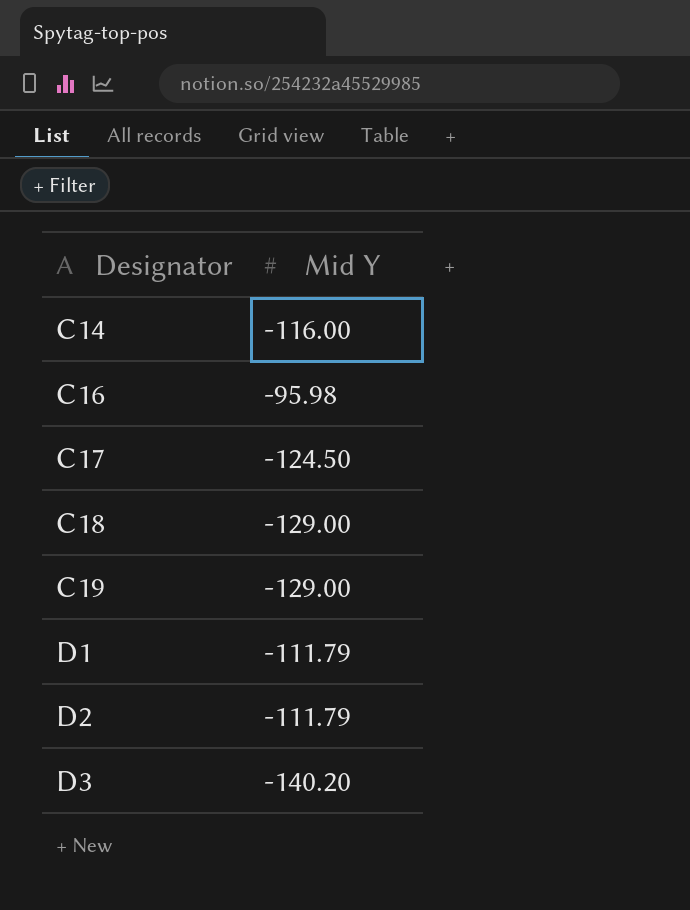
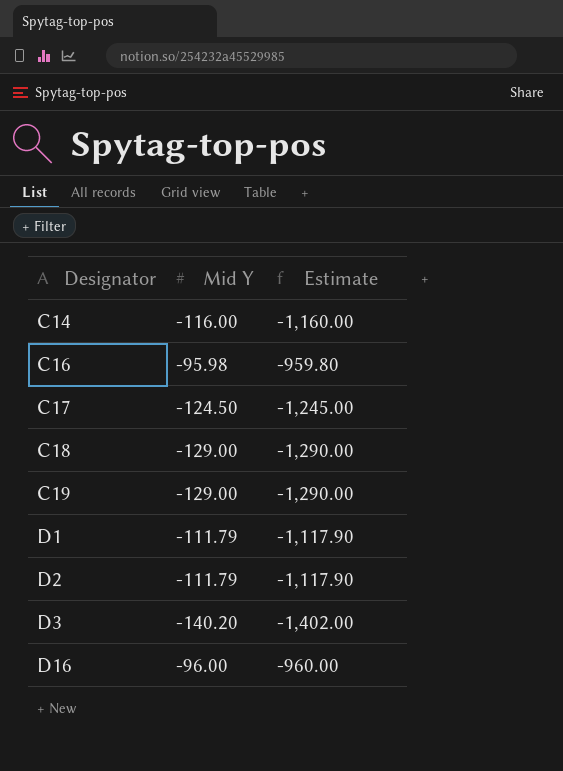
column Estimate | formula: none -> [Mid Y] * 10
row D16: none -> -96.00 | -960.00

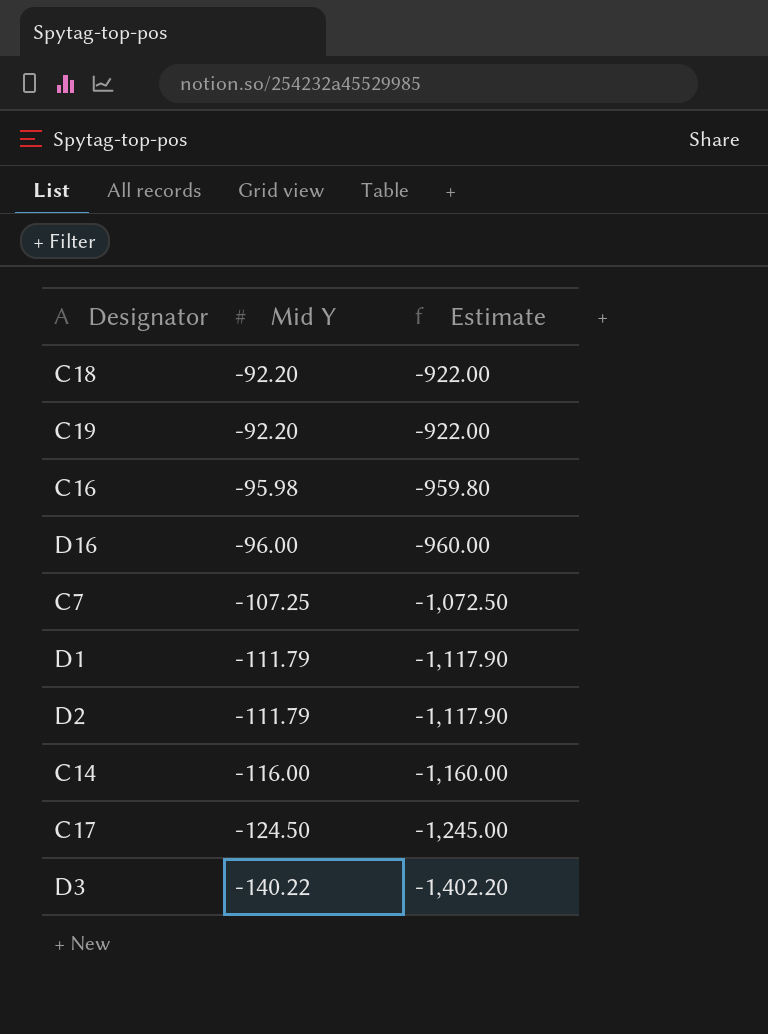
row order: Designator ascending -> Mid Y descending
C18 | Mid Y: -129.00 -> -92.20
C18 | Estimate: -1,290.00 -> -922.00
C19 | Mid Y: -129.00 -> -92.20
C19 | Estimate: -1,290.00 -> -922.00
row C7: none -> -107.25 | -1,072.50
D3 | Mid Y: -140.20 -> -140.22
D3 | Estimate: -1,402.00 -> -1,402.20

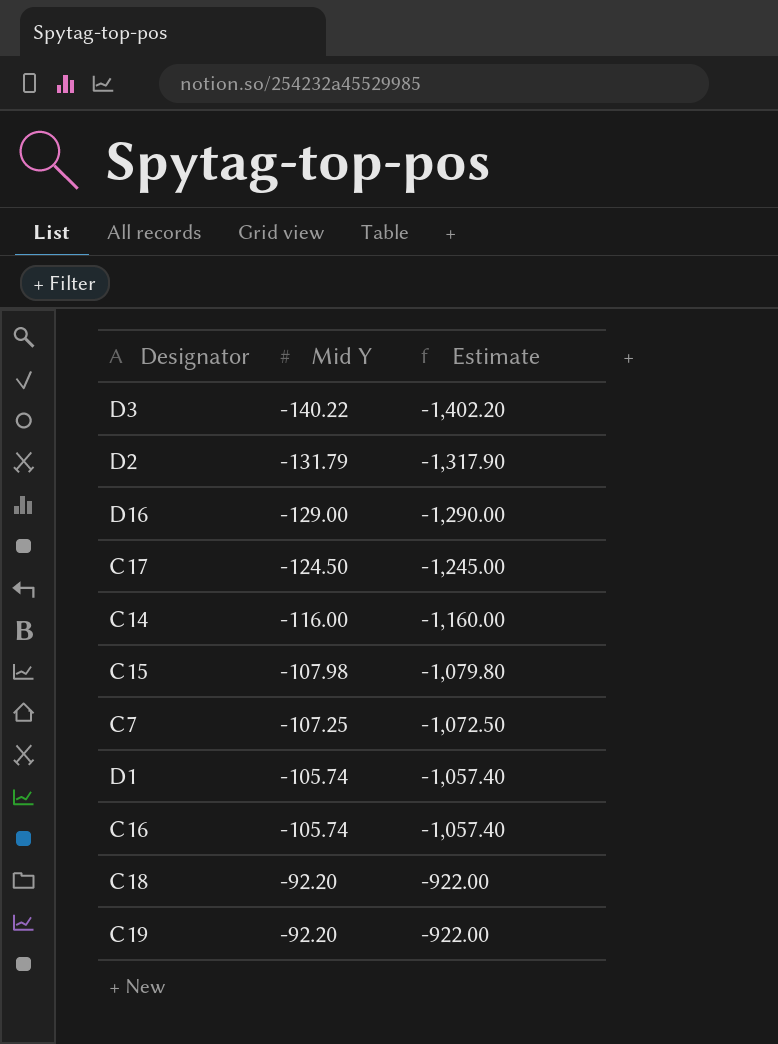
row order: Mid Y descending -> Mid Y ascending
D2 | Mid Y: -111.79 -> -131.79
D2 | Estimate: -1,117.90 -> -1,317.90
D16 | Mid Y: -96.00 -> -129.00
D16 | Estimate: -960.00 -> -1,290.00
row C15: none -> -107.98 | -1,079.80
D1 | Mid Y: -111.79 -> -105.74
D1 | Estimate: -1,117.90 -> -1,057.40
C16 | Mid Y: -95.98 -> -105.74
C16 | Estimate: -959.80 -> -1,057.40

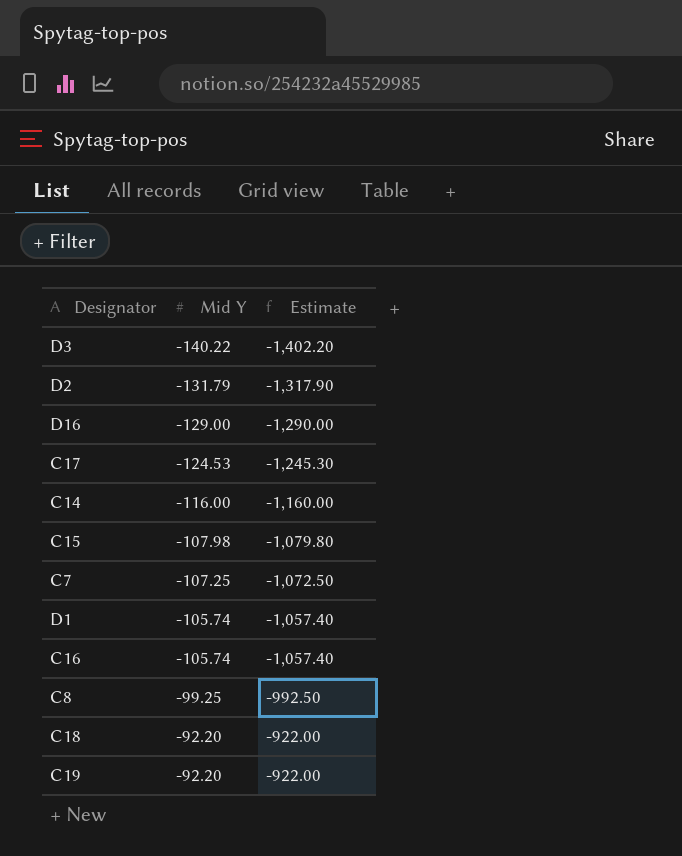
C17 | Mid Y: -124.50 -> -124.53
C17 | Estimate: -1,245.00 -> -1,245.30
row C8: none -> -99.25 | -992.50

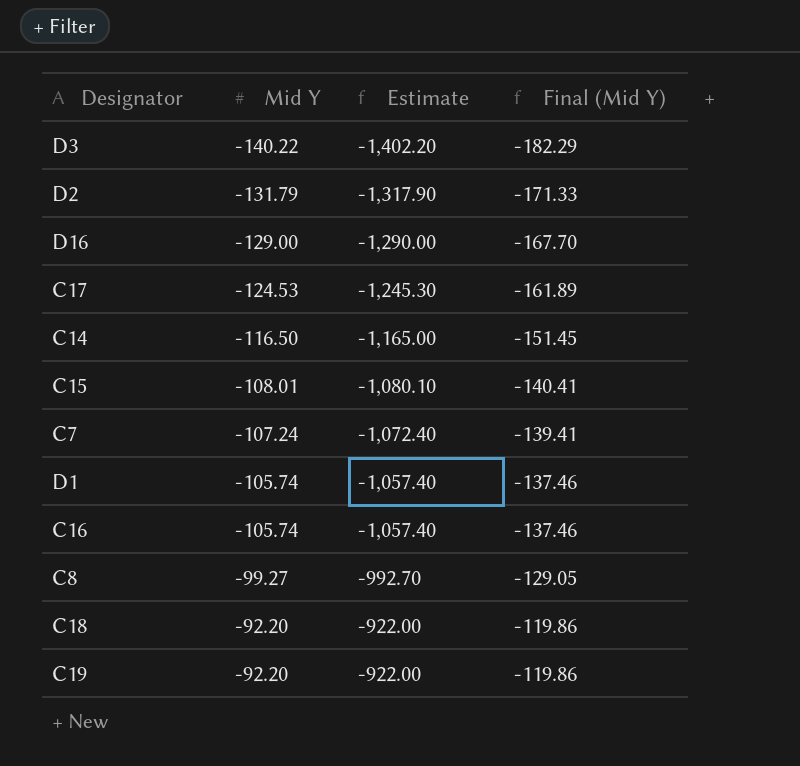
column Final (Mid Y) | formula: none -> [Mid Y] * 1.3
C14 | Mid Y: -116.00 -> -116.50
C14 | Estimate: -1,160.00 -> -1,165.00
C15 | Mid Y: -107.98 -> -108.01
C15 | Estimate: -1,079.80 -> -1,080.10
C7 | Mid Y: -107.25 -> -107.24
C7 | Estimate: -1,072.50 -> -1,072.40
C8 | Mid Y: -99.25 -> -99.27
C8 | Estimate: -992.50 -> -992.70

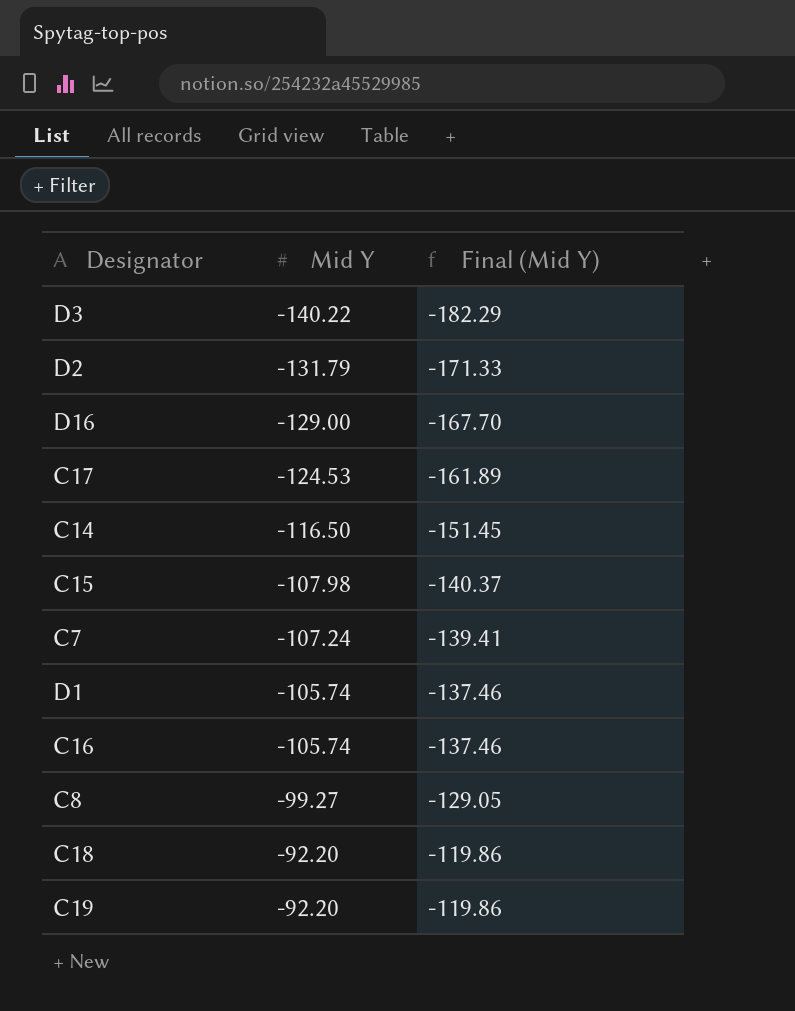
column Estimate | formula: [Mid Y] * 10 -> none
C15 | Mid Y: -108.01 -> -107.98
C15 | Final (Mid Y): -140.41 -> -140.37

